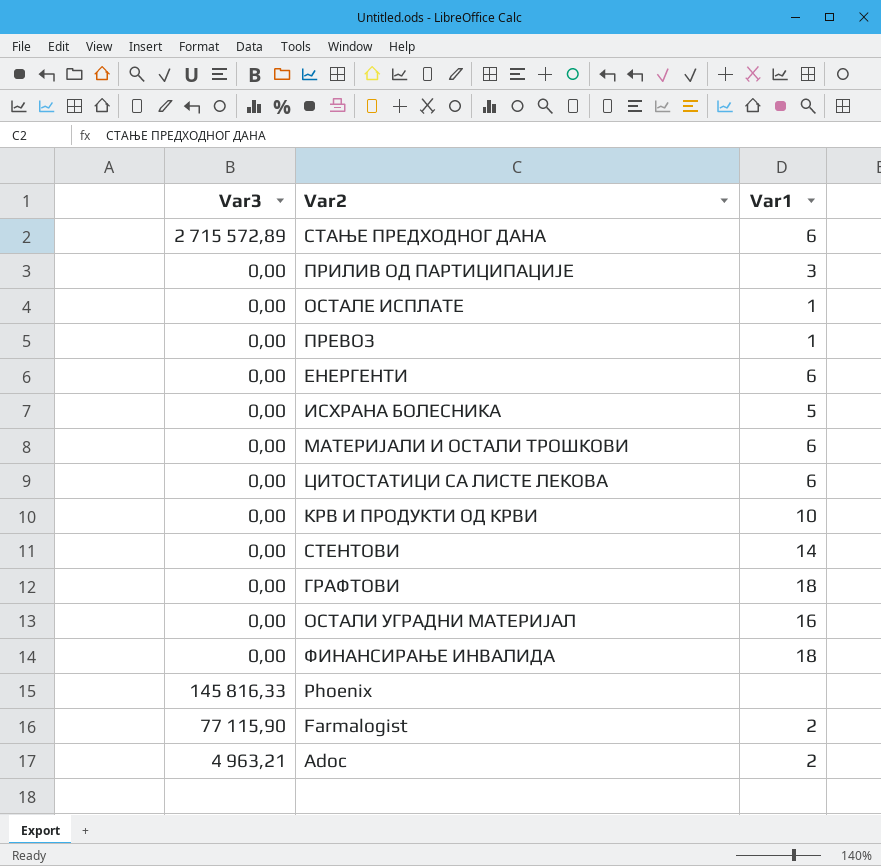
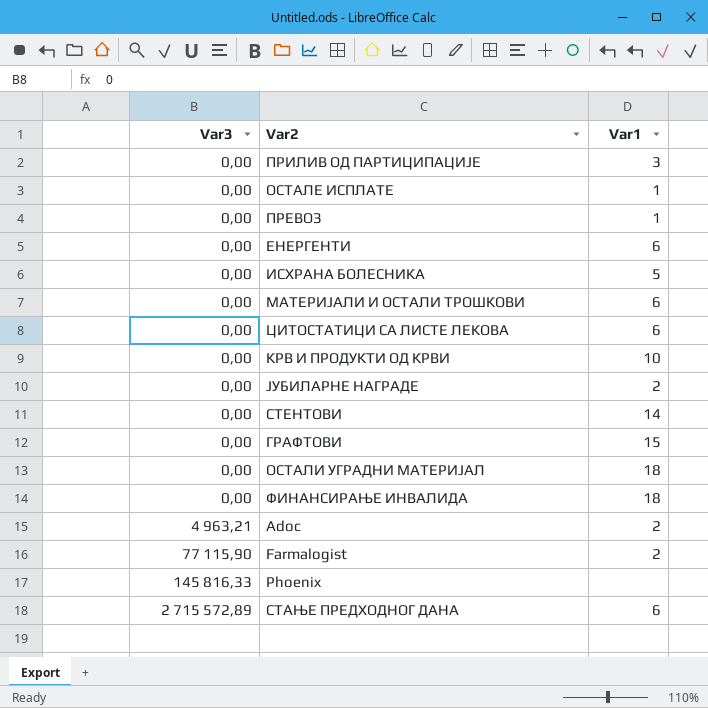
row order: none -> Var3 ascending
row ЈУБИЛАРНЕ НАГРАДЕ: none -> 0,00 | 2
ГРАФТОВИ | Var1: 18 -> 15
ОСТАЛИ УГРАДНИ МАТЕРИЈАЛ | Var1: 16 -> 18

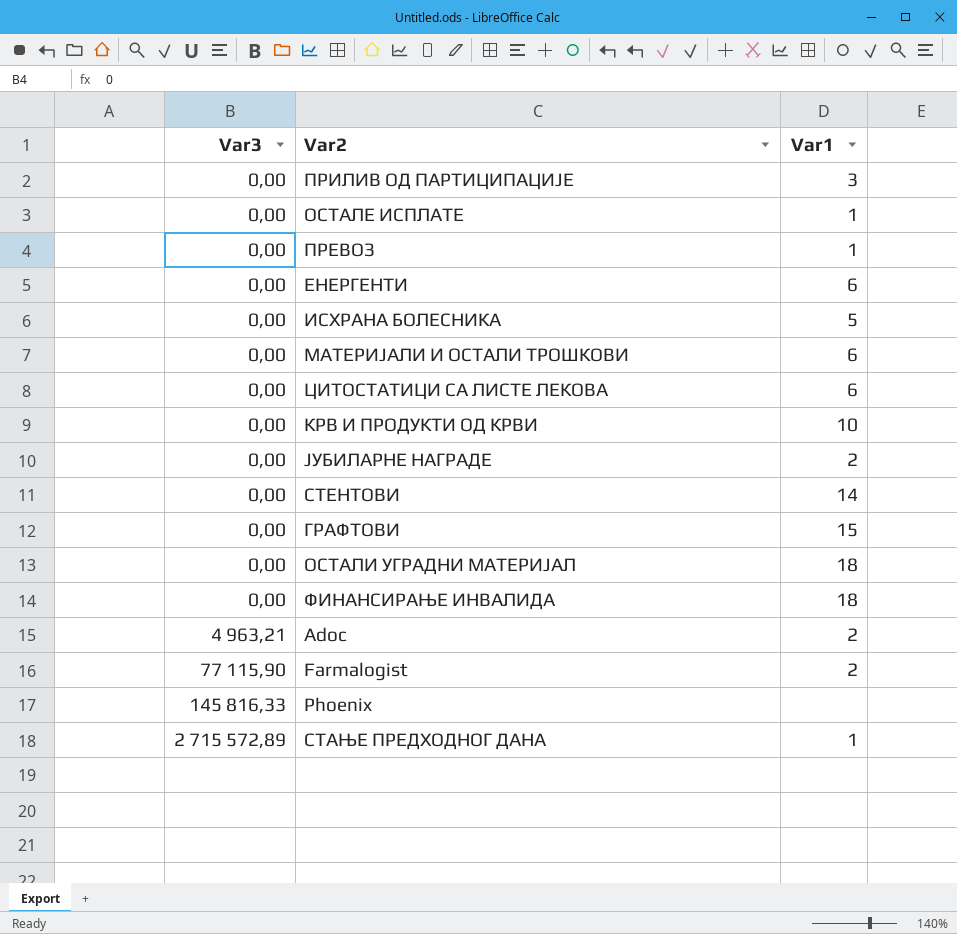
СТАЊЕ ПРЕДХОДНОГ ДАНА | Var1: 6 -> 1

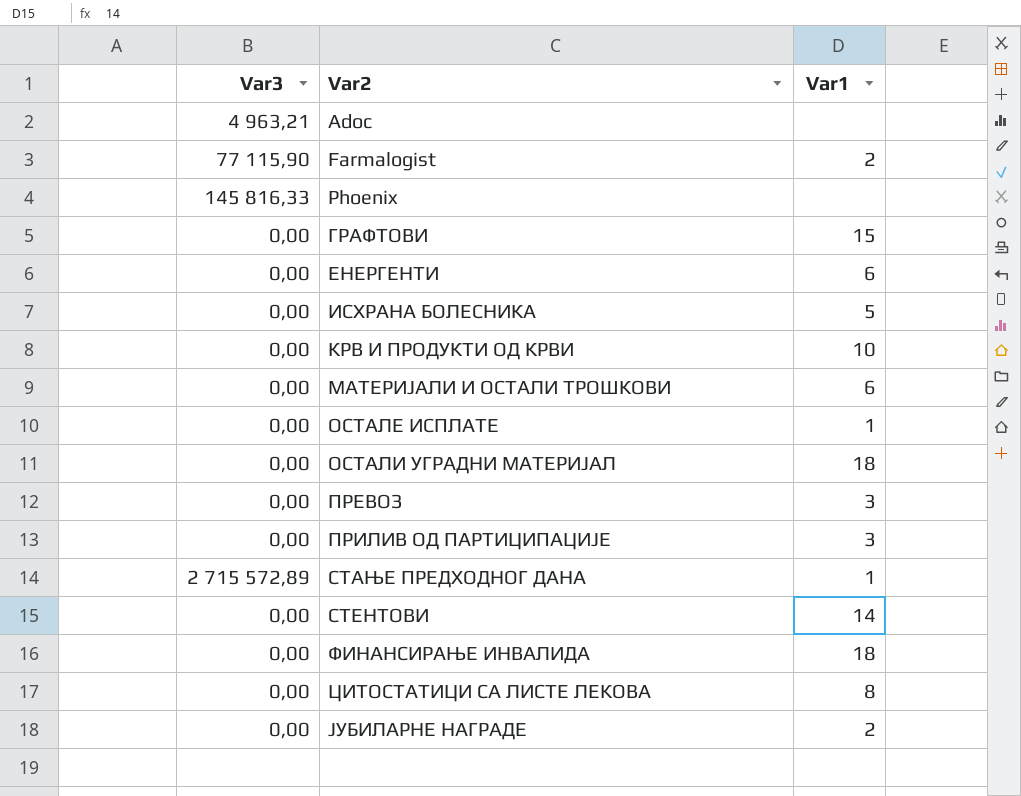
row order: Var3 ascending -> Var2 ascending
Adoc | Var1: 2 -> none
ПРЕВОЗ | Var1: 1 -> 3
ЦИТОСТАТИЦИ СА ЛИСТЕ ЛЕКОВА | Var1: 6 -> 8

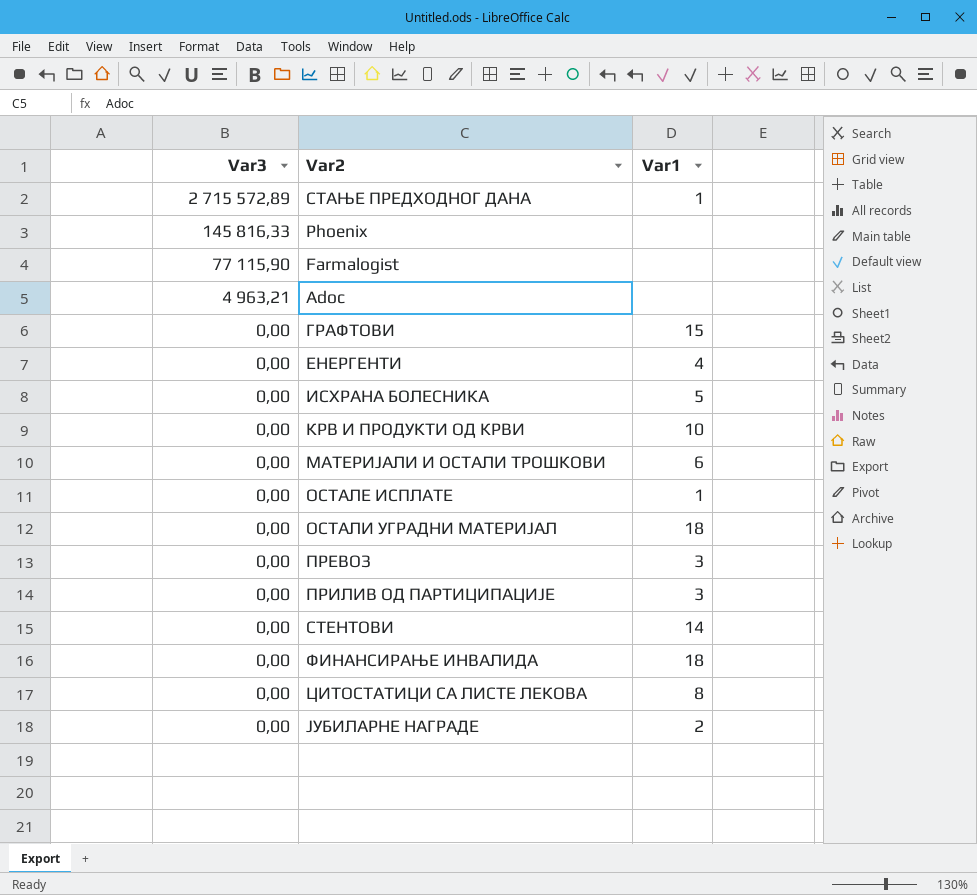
row order: Var2 ascending -> Var3 descending
Farmalogist | Var1: 2 -> none
ЕНЕРГЕНТИ | Var1: 6 -> 4

